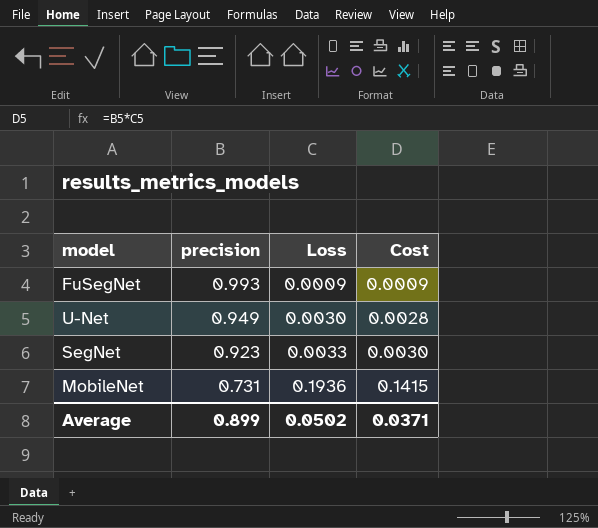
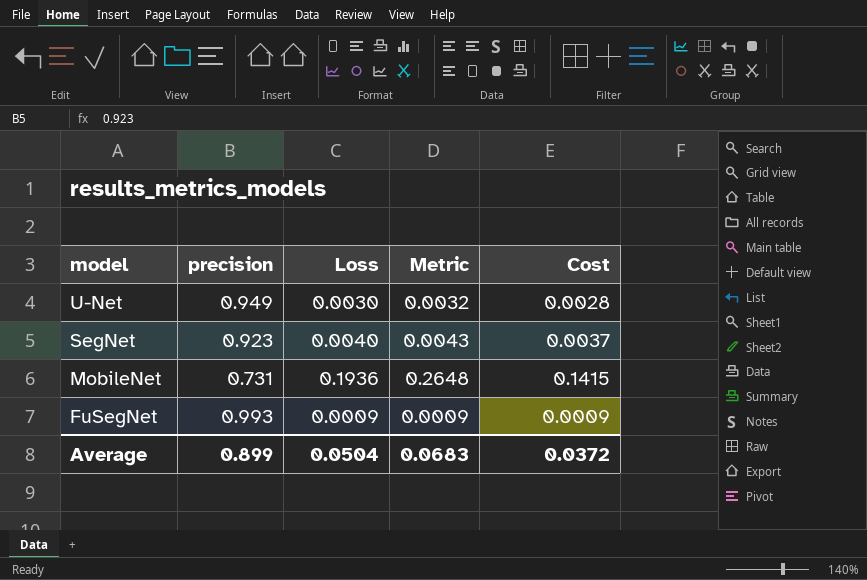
row order: precision descending -> model descending
column Metric | formula: none -> [Loss] / [precision]
SegNet | Loss: 0.0033 -> 0.0040
SegNet | Cost: 0.0030 -> 0.0037
Average | Loss: 0.0502 -> 0.0504
Average | Cost: 0.0371 -> 0.0372

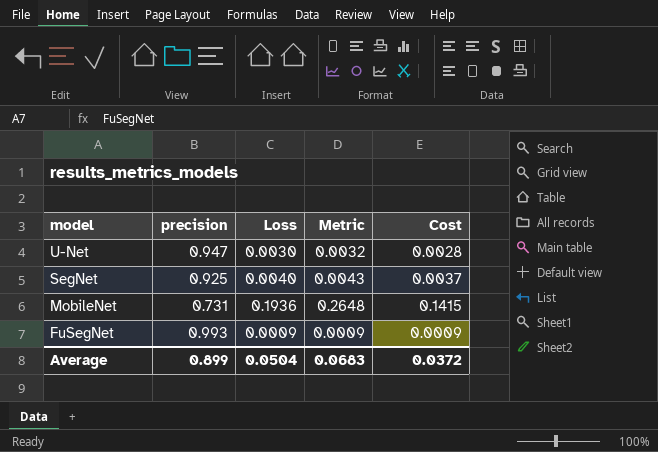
U-Net | precision: 0.949 -> 0.947
SegNet | precision: 0.923 -> 0.925

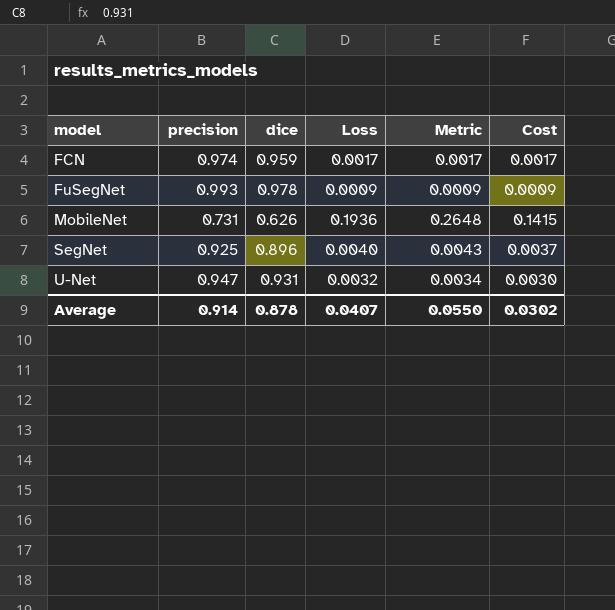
row order: model descending -> model ascending
column dice | position: none -> 3
row FCN: none -> 0.974 | 0.959 | 0.0017 | 0.0017 | 0.0017
U-Net | Loss: 0.0030 -> 0.0032
U-Net | Metric: 0.0032 -> 0.0034
U-Net | Cost: 0.0028 -> 0.0030
Average | precision: 0.899 -> 0.914
Average | Loss: 0.0504 -> 0.0407
Average | Metric: 0.0683 -> 0.0550
Average | Cost: 0.0372 -> 0.0302

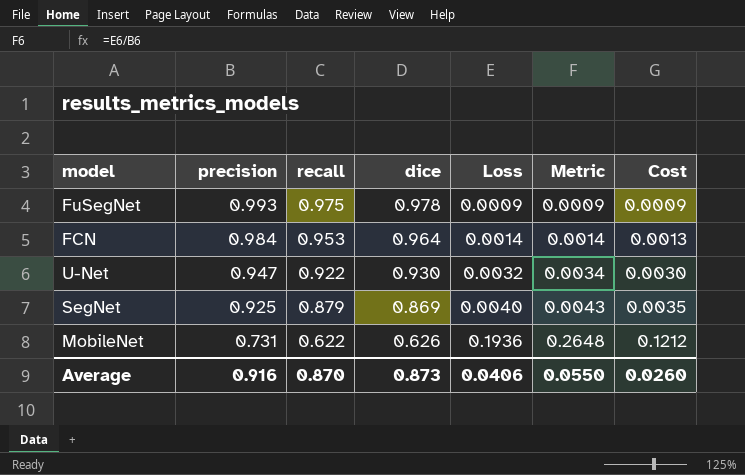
row order: model ascending -> precision descending
column recall | position: none -> 3
column Cost | formula: [precision] * [Loss] -> [dice] * [Loss]
FCN | precision: 0.974 -> 0.984
FCN | dice: 0.959 -> 0.964
FCN | Loss: 0.0017 -> 0.0014
FCN | Metric: 0.0017 -> 0.0014
U-Net | dice: 0.931 -> 0.930
SegNet | dice: 0.896 -> 0.869
Average | precision: 0.914 -> 0.916
Average | dice: 0.878 -> 0.873
Average | Loss: 0.0407 -> 0.0406
Average | Cost: 0.0302 -> 0.0260

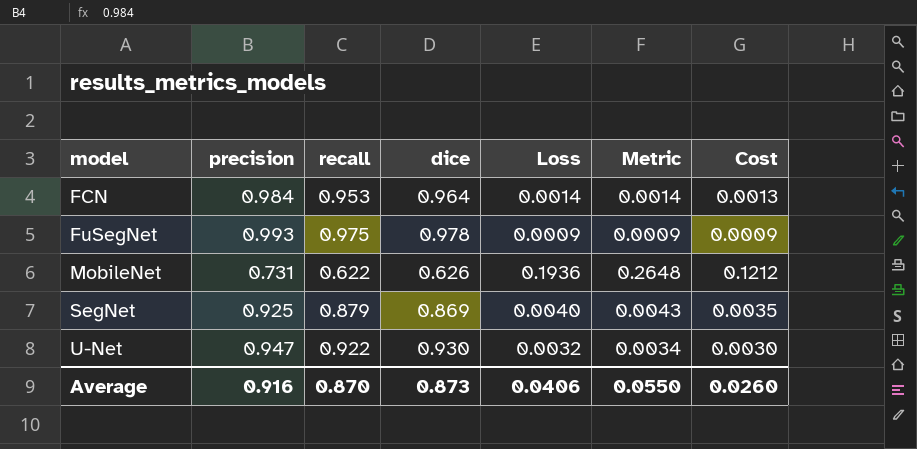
row order: precision descending -> model ascending

